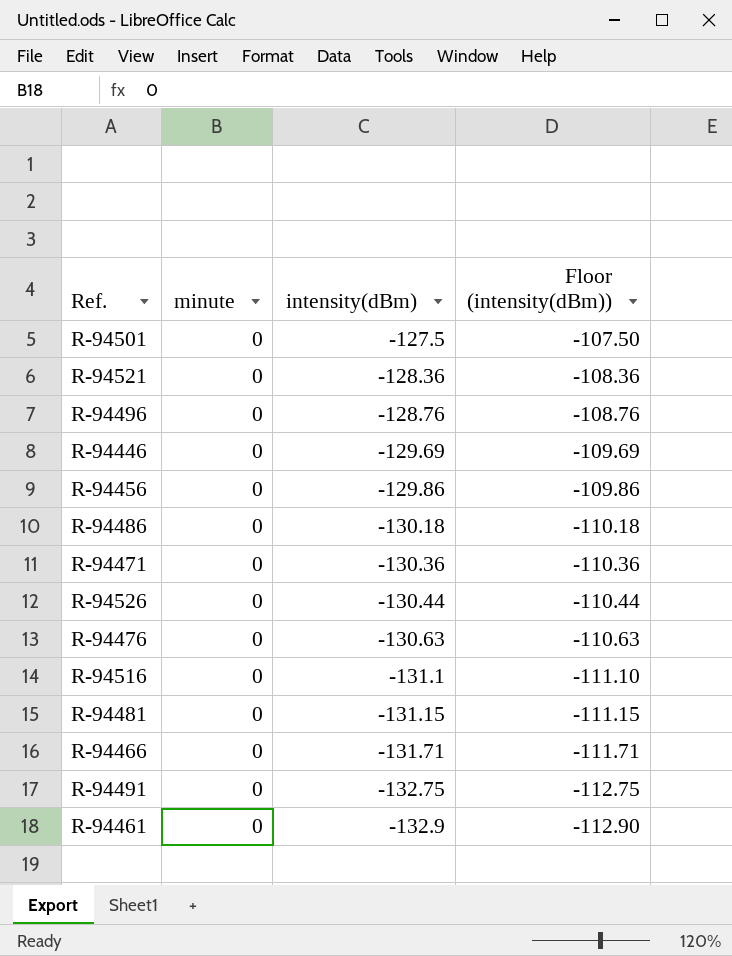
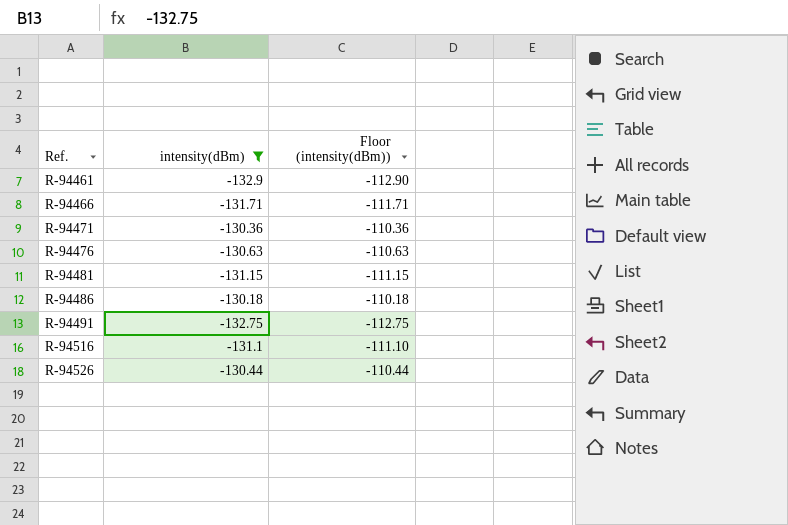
filter: none -> intensity(dBm) <= -130.18
row order: intensity(dBm) descending -> Ref. ascending
column minute | position: 2 -> none

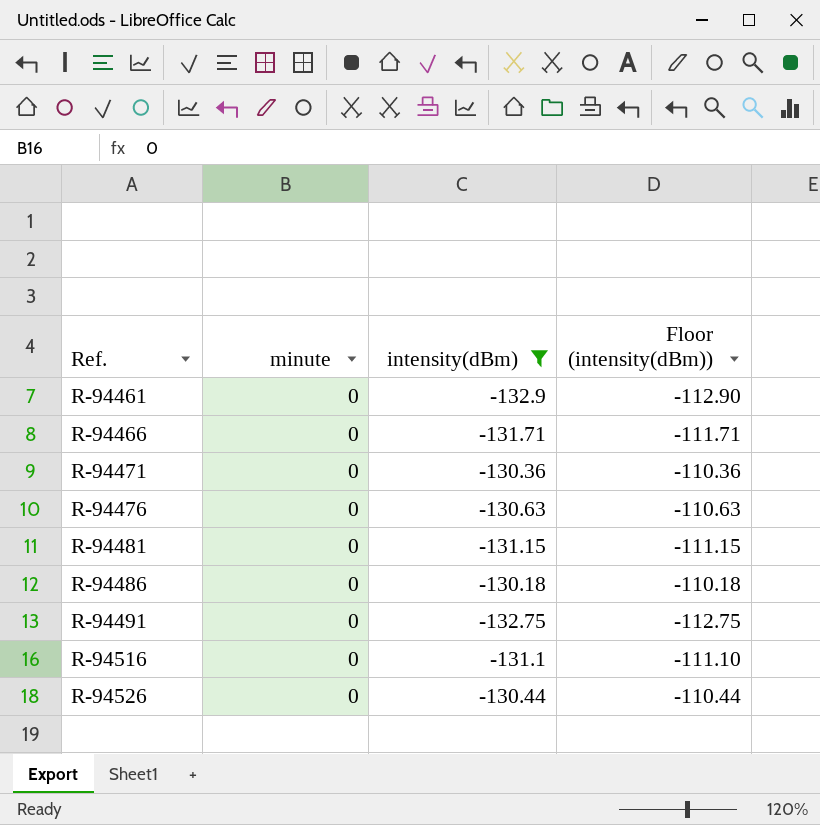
column minute | position: none -> 2

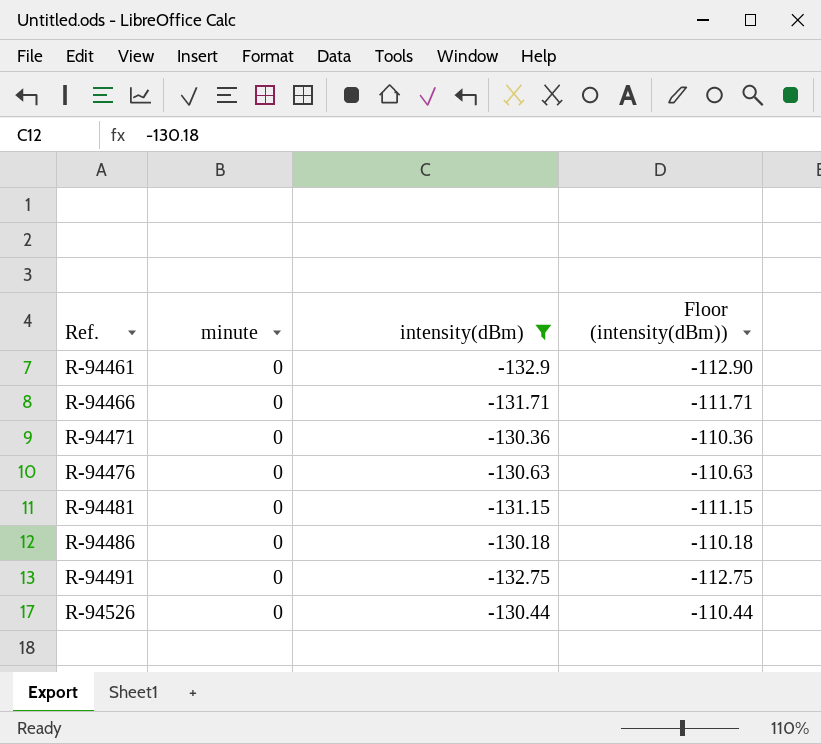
row R-94516: 0 | -131.1 | -111.10 -> none

